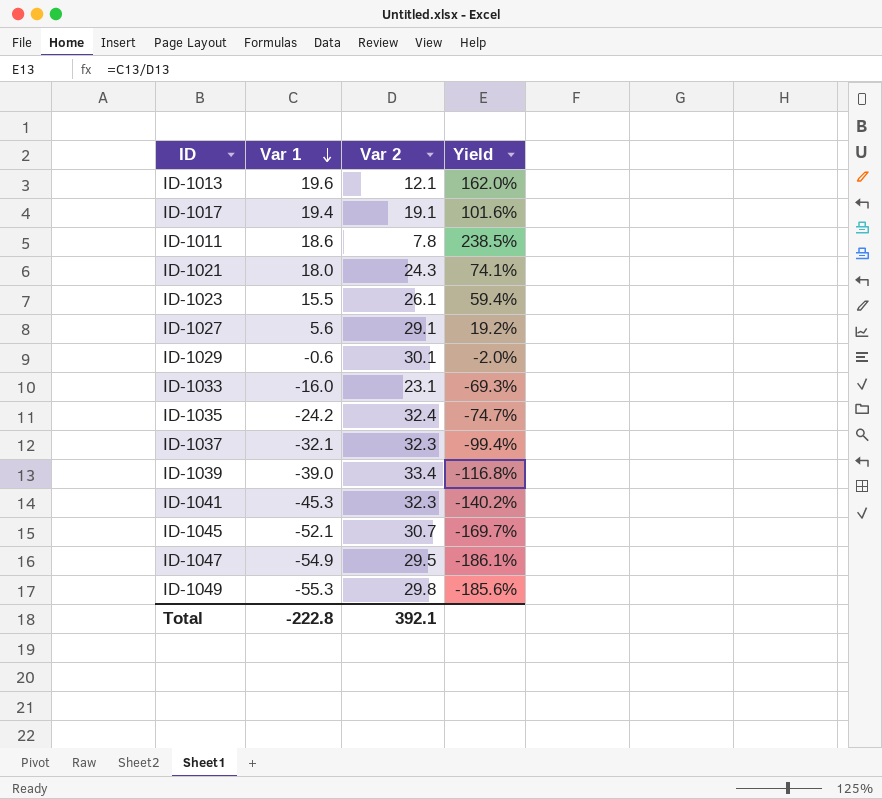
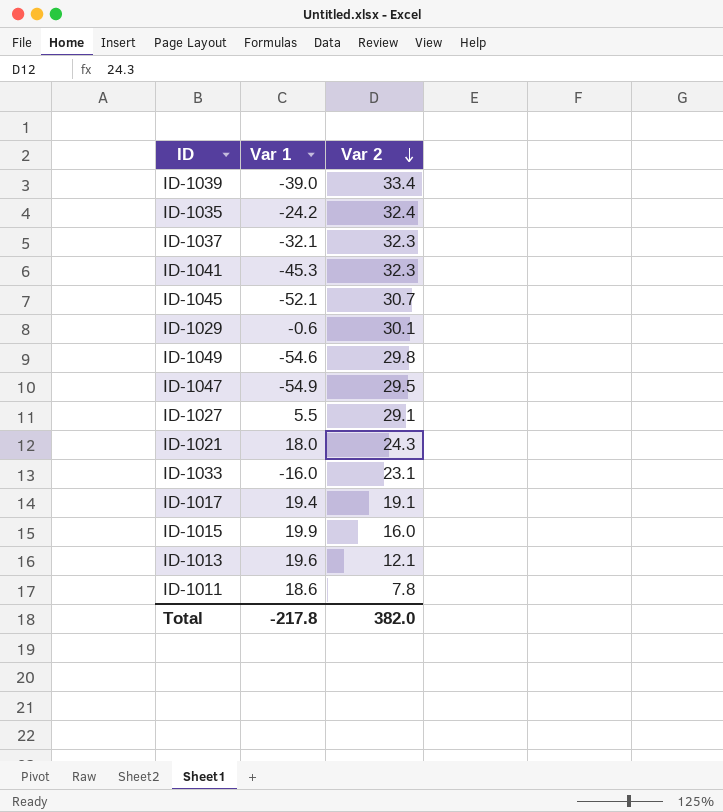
row order: Var 1 descending -> Var 2 descending
column Yield | formula: [Var 1] / [Var 2] -> none
row ID-1023: 15.5 | 26.1 | 59.4% -> none
ID-1049 | Var 1: -55.3 -> -54.6
ID-1027 | Var 1: 5.6 -> 5.5
row ID-1015: none -> 19.9 | 16.0
Total | Var 1: -222.8 -> -217.8
Total | Var 2: 392.1 -> 382.0

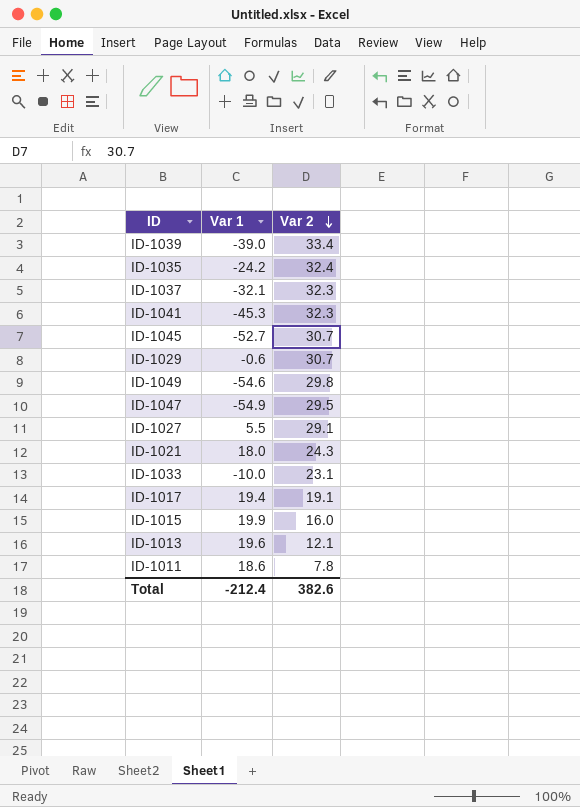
ID-1045 | Var 1: -52.1 -> -52.7
ID-1029 | Var 2: 30.1 -> 30.7
ID-1033 | Var 1: -16.0 -> -10.0
Total | Var 1: -217.8 -> -212.4
Total | Var 2: 382.0 -> 382.6

